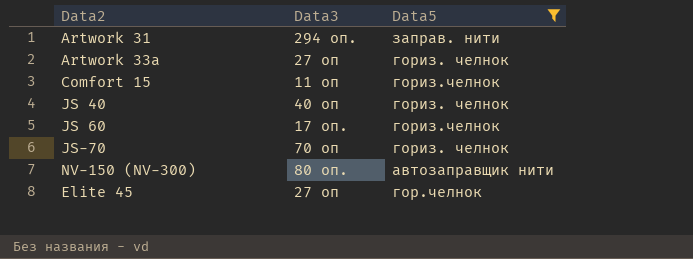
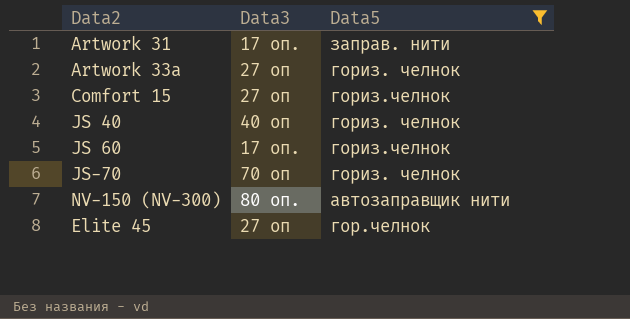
Artwork 31 | Data3: 294 оп. -> 17 оп.
Comfort 15 | Data3: 11 оп -> 27 оп

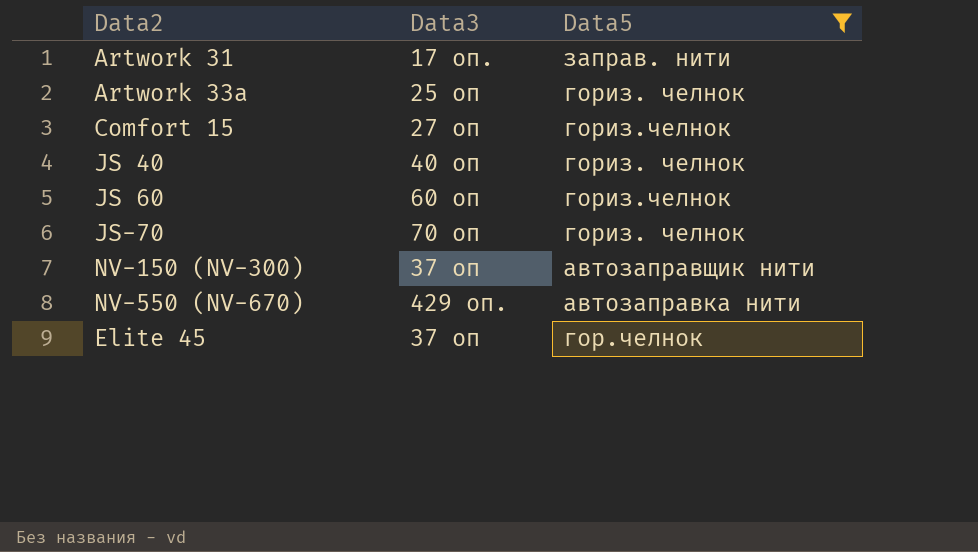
Artwork 33a | Data3: 27 оп -> 25 оп
JS 60 | Data3: 17 оп. -> 60 оп
NV-150 (NV-300) | Data3: 80 оп. -> 37 оп
row NV-550 (NV-670): none -> 429 оп. | автозаправка нити
Еlite 45 | Data3: 27 оп -> 37 оп

